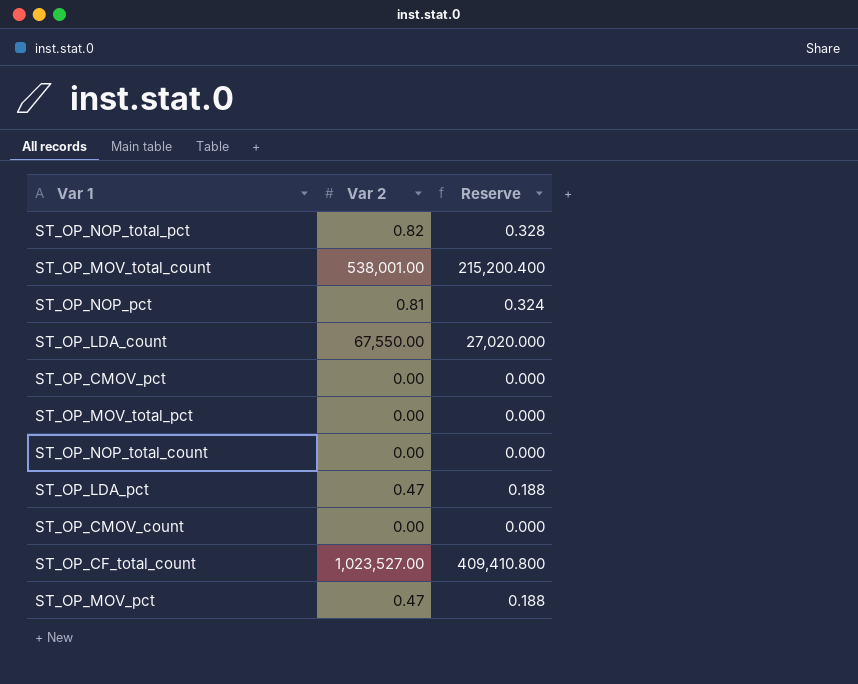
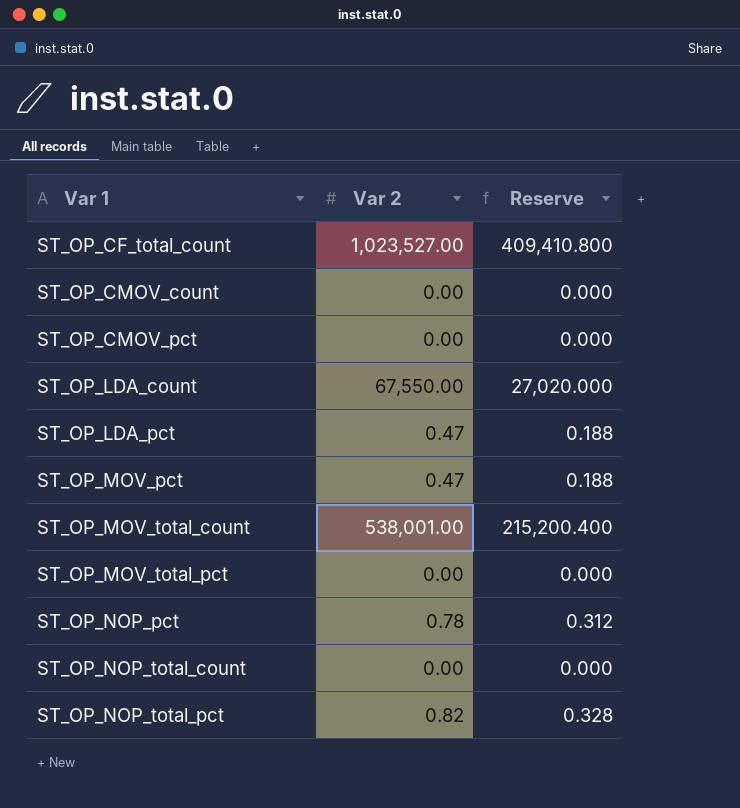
row order: none -> Var 1 ascending
ST_OP_NOP_pct | Var 2: 0.81 -> 0.78
ST_OP_NOP_pct | Reserve: 0.324 -> 0.312

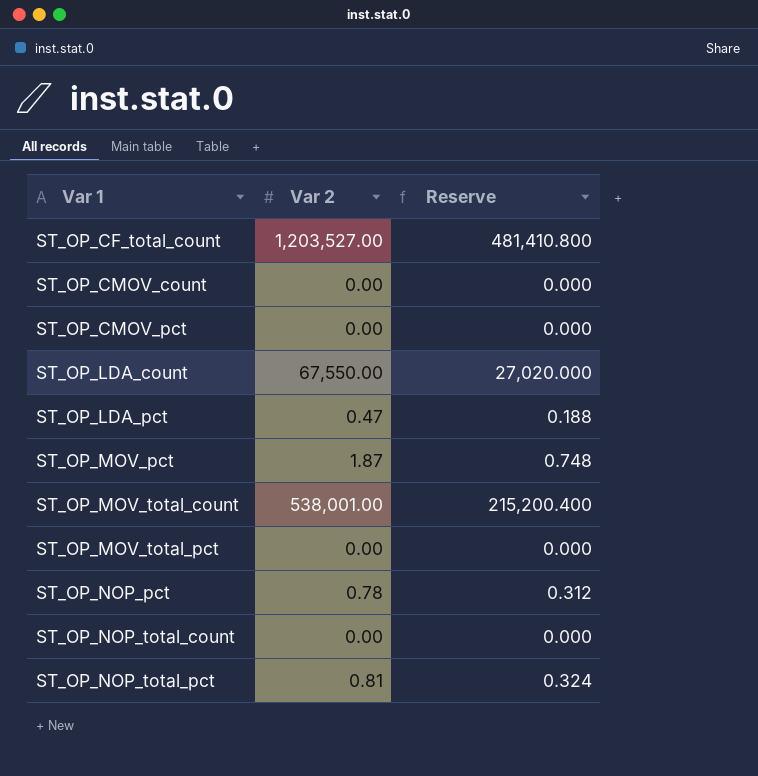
ST_OP_CF_total_count | Var 2: 1,023,527.00 -> 1,203,527.00
ST_OP_CF_total_count | Reserve: 409,410.800 -> 481,410.800
ST_OP_MOV_pct | Var 2: 0.47 -> 1.87
ST_OP_MOV_pct | Reserve: 0.188 -> 0.748
ST_OP_NOP_total_pct | Var 2: 0.82 -> 0.81
ST_OP_NOP_total_pct | Reserve: 0.328 -> 0.324

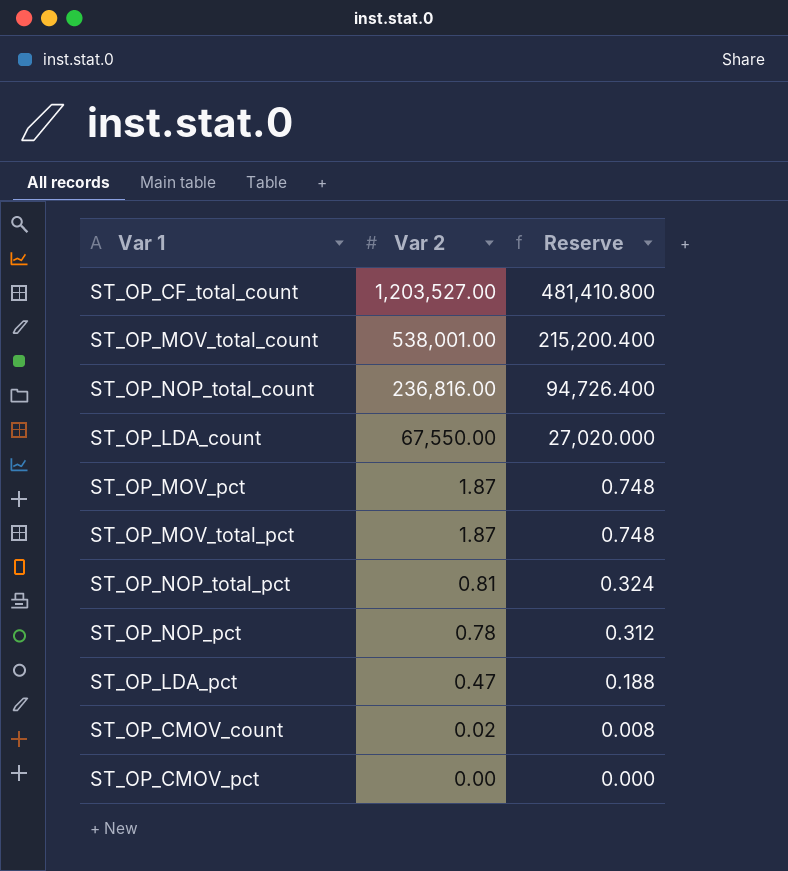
row order: Var 1 ascending -> Var 2 descending
ST_OP_NOP_total_count | Var 2: 0.00 -> 236,816.00
ST_OP_NOP_total_count | Reserve: 0.000 -> 94,726.400
ST_OP_MOV_total_pct | Var 2: 0.00 -> 1.87
ST_OP_MOV_total_pct | Reserve: 0.000 -> 0.748
ST_OP_CMOV_count | Var 2: 0.00 -> 0.02
ST_OP_CMOV_count | Reserve: 0.000 -> 0.008

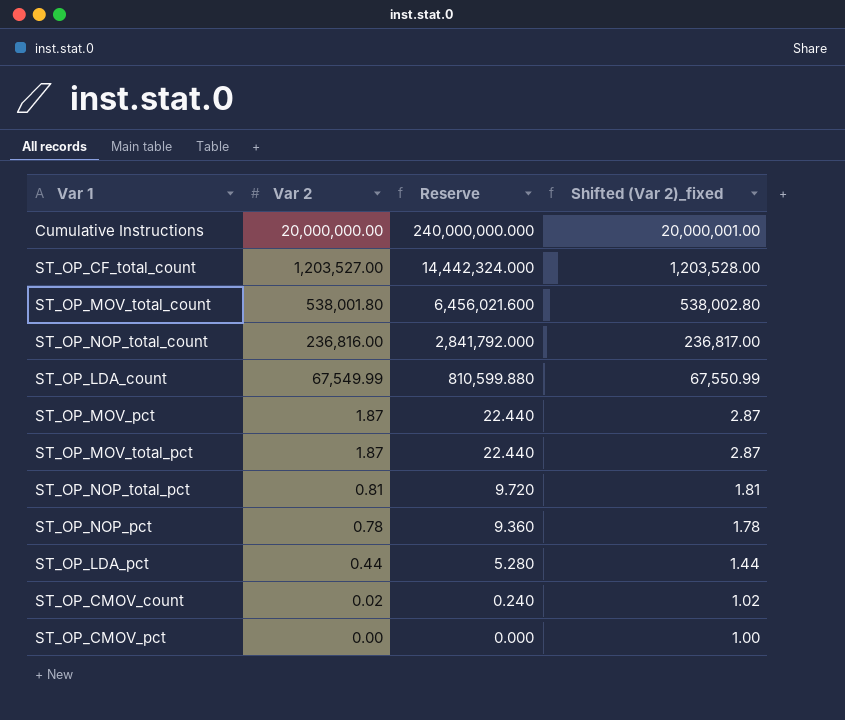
column Reserve | formula: [Var 2] * 0.4 -> [Var 2] * 12
column Shifted (Var 2)_fixed | formula: none -> [Var 2] + 1
row Cumulative Instructions: none -> 20,000,000.00 | 240,000,000.000 | 20,000,001.00
ST_OP_MOV_total_count | Var 2: 538,001.00 -> 538,001.80
ST_OP_LDA_count | Var 2: 67,550.00 -> 67,549.99
ST_OP_LDA_pct | Var 2: 0.47 -> 0.44

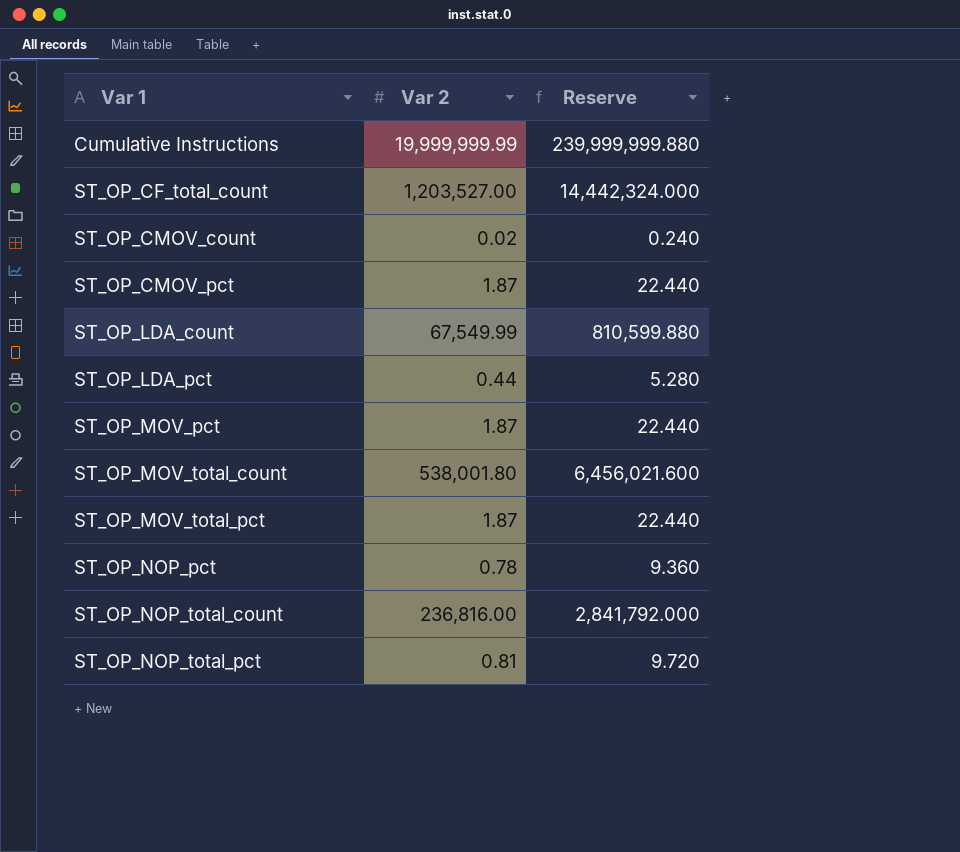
row order: Var 2 descending -> Var 1 ascending
column Shifted (Var 2)_fixed | formula: [Var 2] + 1 -> none
Cumulative Instructions | Var 2: 20,000,000.00 -> 19,999,999.99
Cumulative Instructions | Reserve: 240,000,000.000 -> 239,999,999.880
ST_OP_CMOV_pct | Var 2: 0.00 -> 1.87
ST_OP_CMOV_pct | Reserve: 0.000 -> 22.440

